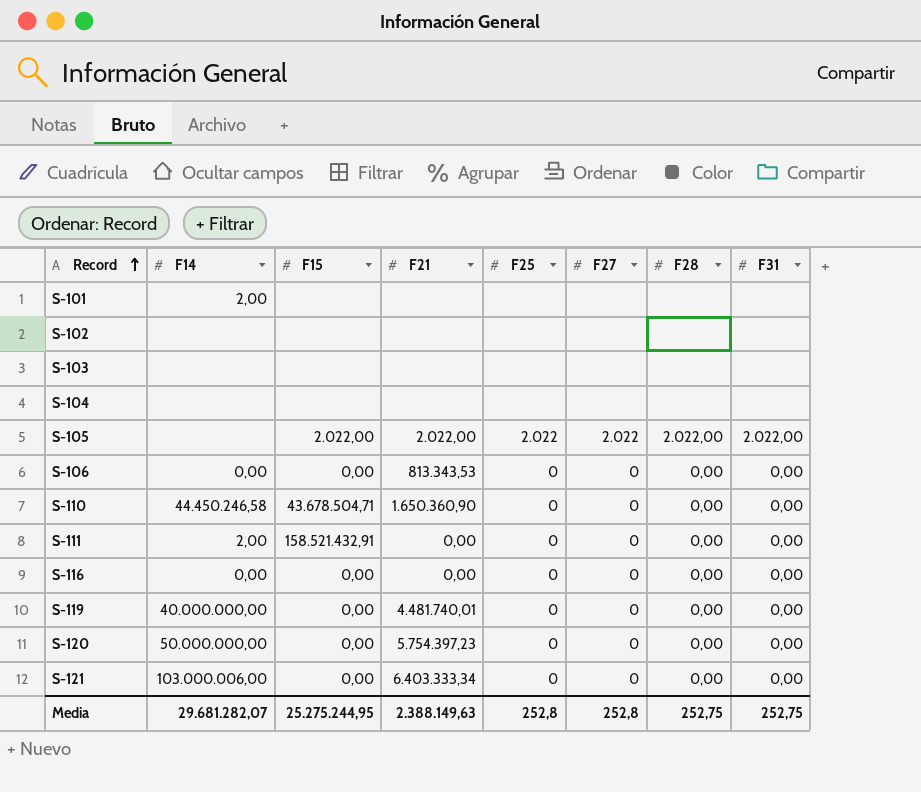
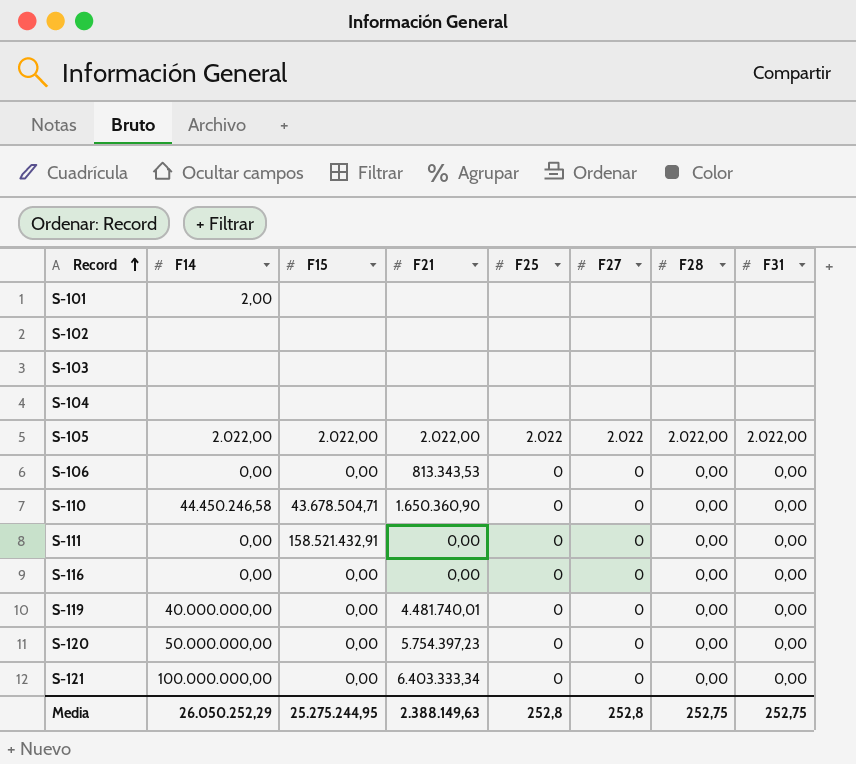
S-105 | F14: none -> 2.022,00
S-111 | F14: 2,00 -> 0,00
S-121 | F14: 103.000.006,00 -> 100.000.000,00
Media | F14: 29.681.282,07 -> 26.050.252,29

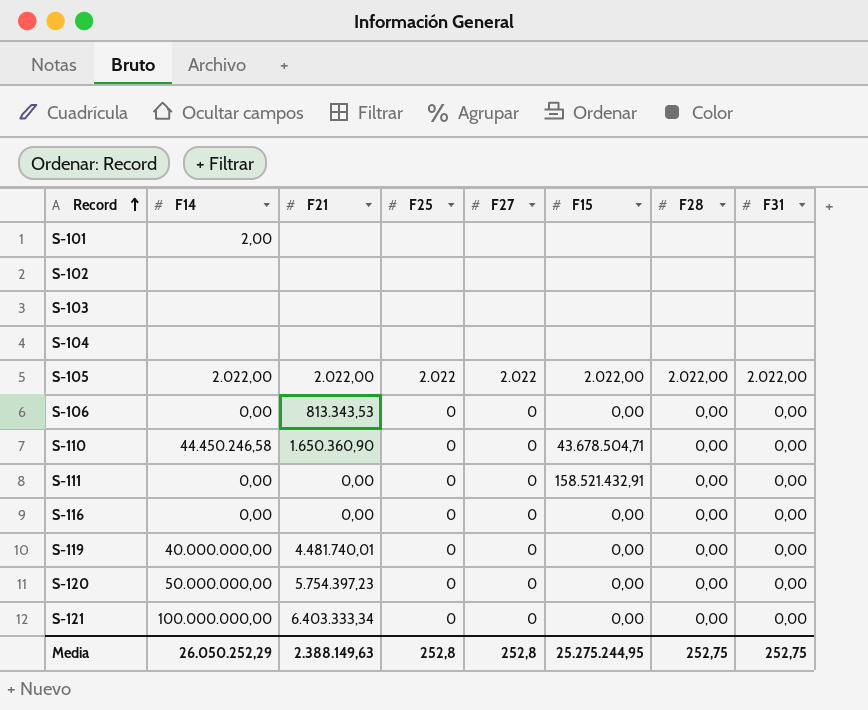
column F15 | position: 3 -> 6

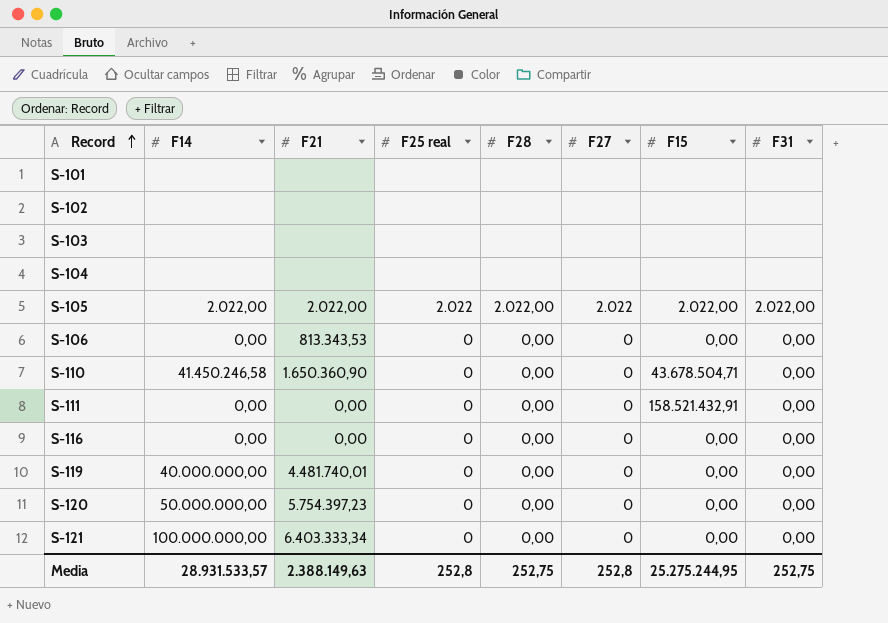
column name: F25 -> F25 real
column F28 | position: 7 -> 5
S-101 | F14: 2,00 -> none
S-110 | F14: 44.450.246,58 -> 41.450.246,58
Media | F14: 26.050.252,29 -> 28.931.533,57

